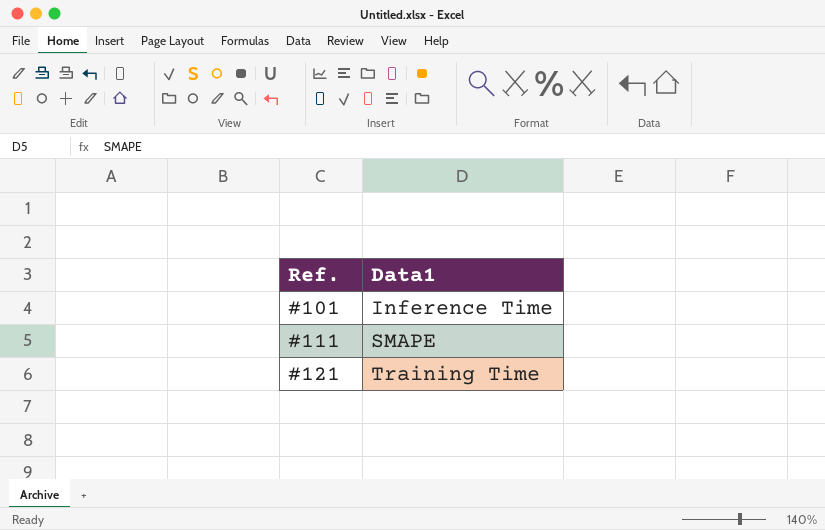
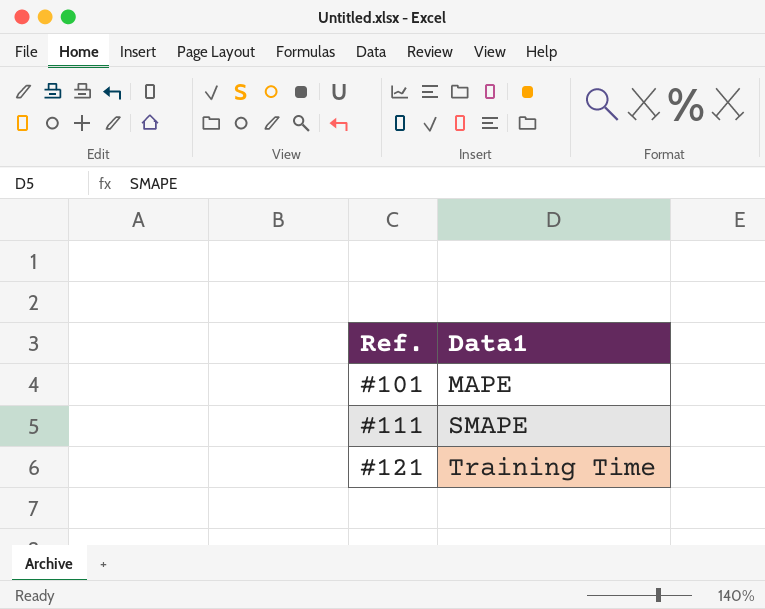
#101 | Data1: Inference Time -> MAPE

